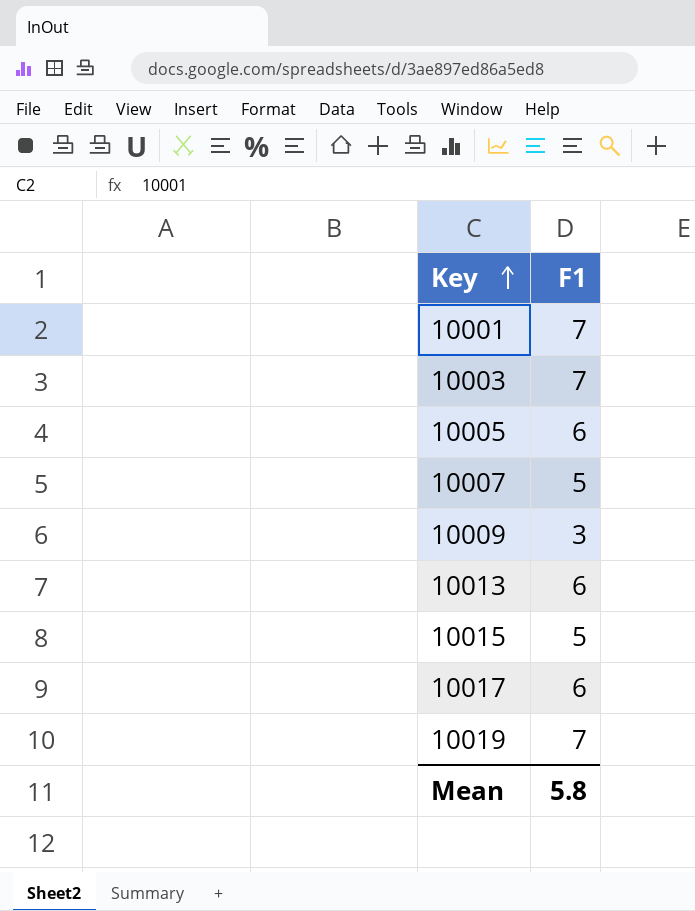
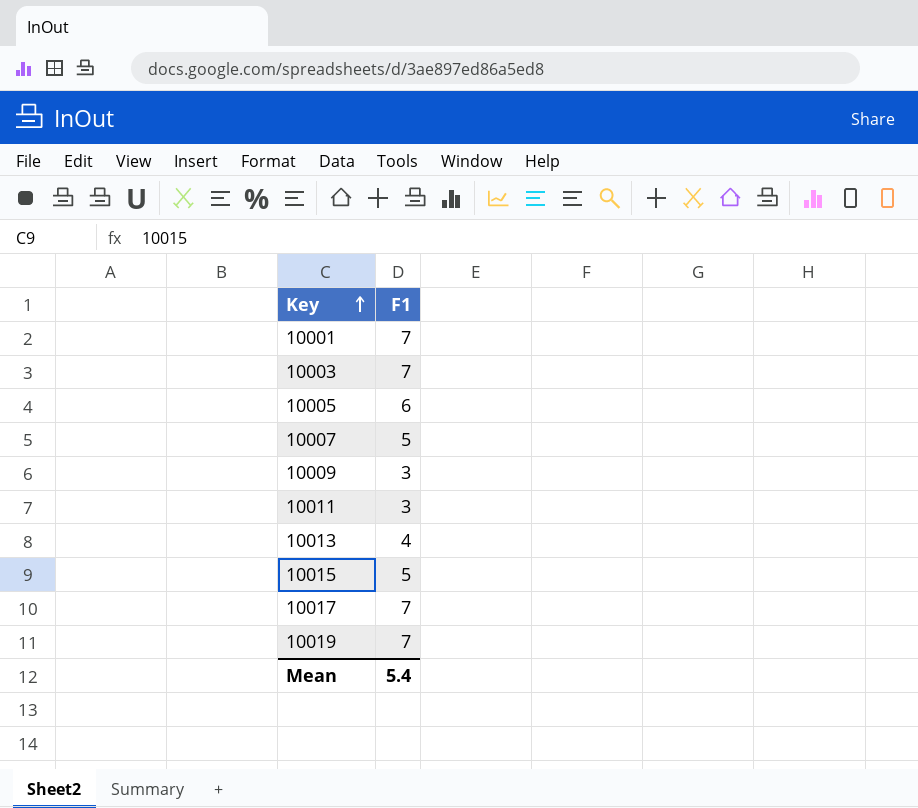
row 10011: none -> 3
10013 | F1: 6 -> 4
10017 | F1: 6 -> 7
Mean | F1: 5.8 -> 5.4

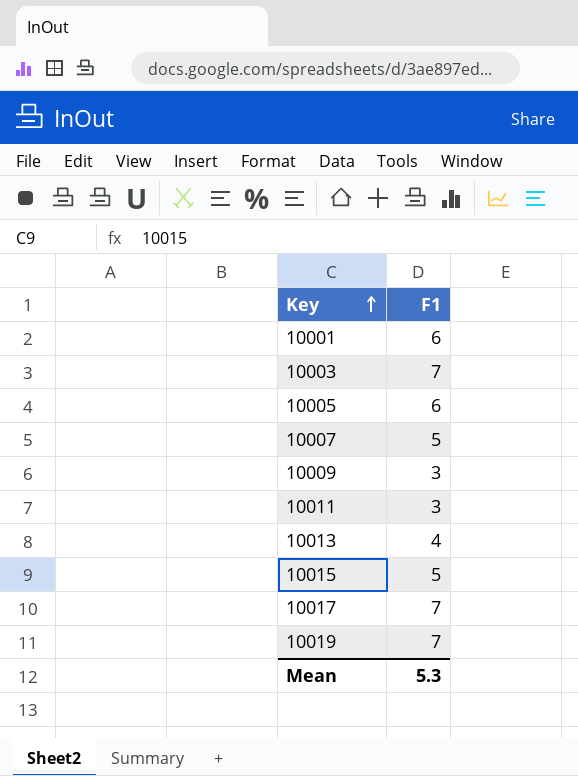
10001 | F1: 7 -> 6
Mean | F1: 5.4 -> 5.3

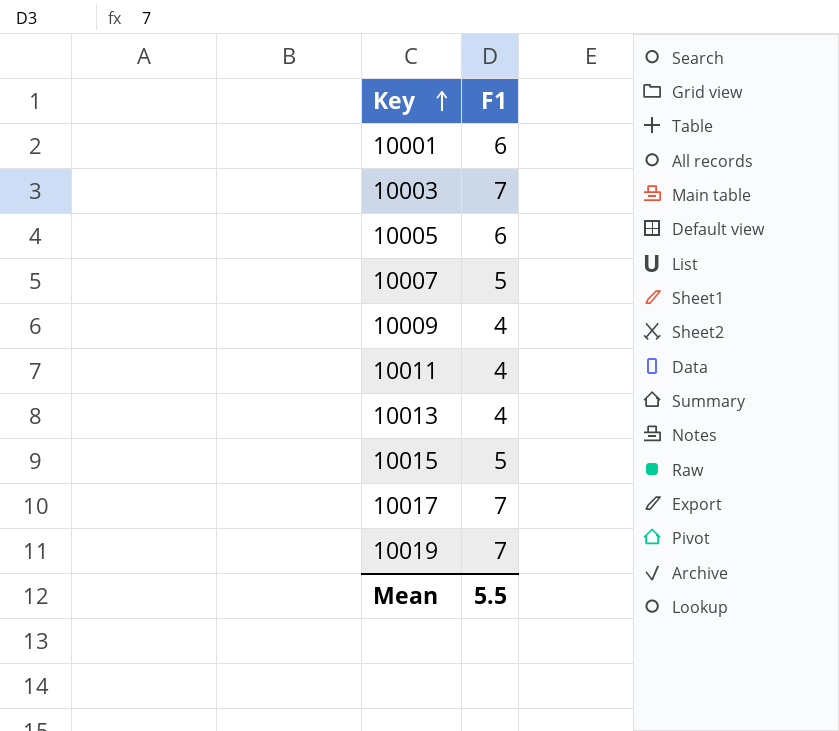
10009 | F1: 3 -> 4
10011 | F1: 3 -> 4
Mean | F1: 5.3 -> 5.5

